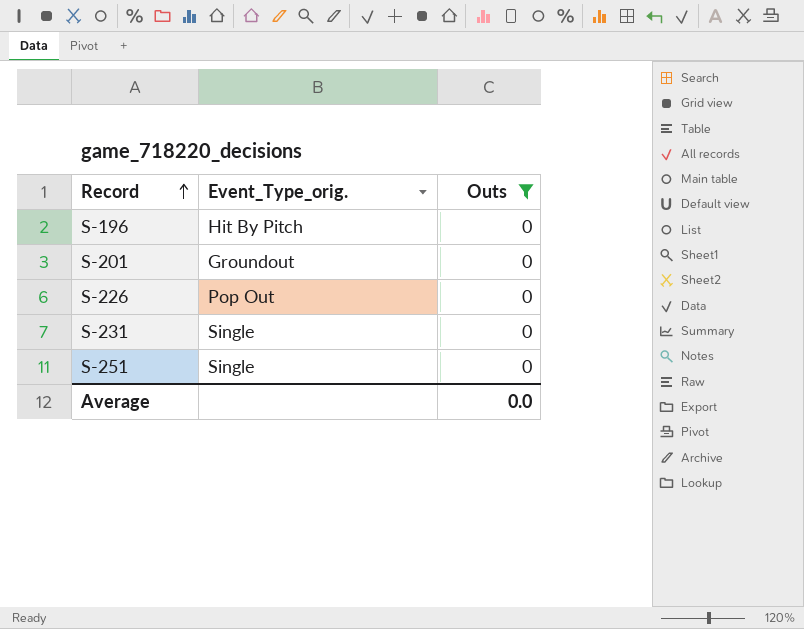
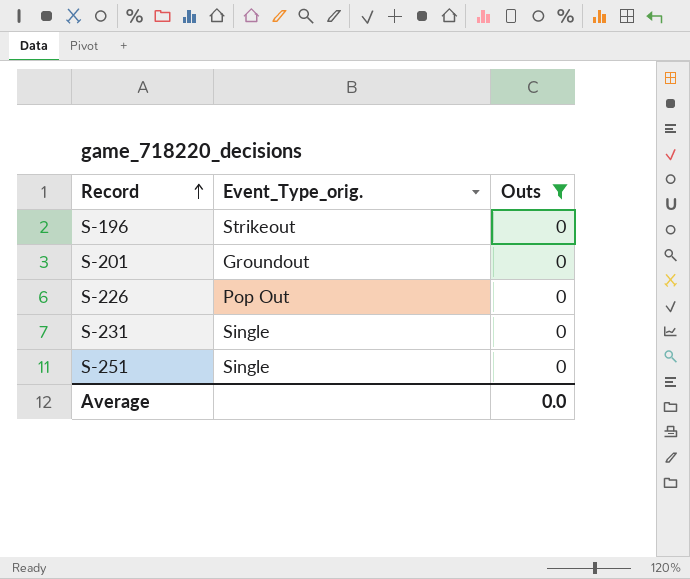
S-196 | Event_Type_orig.: Hit By Pitch -> Strikeout

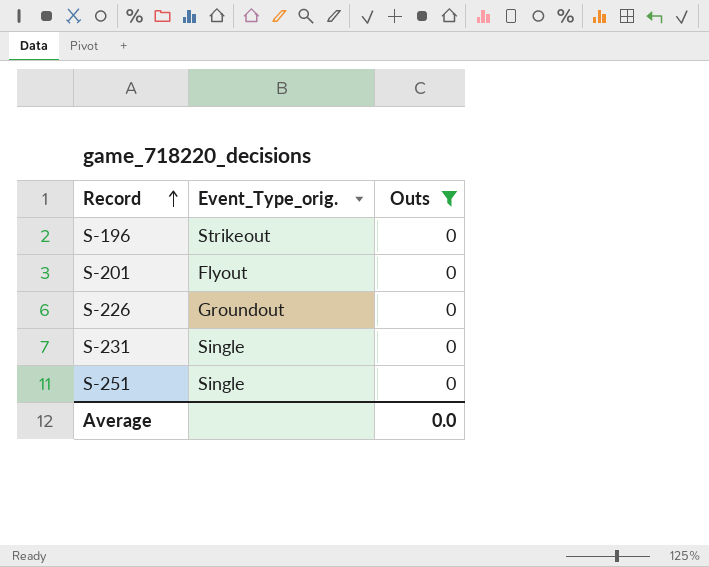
S-201 | Event_Type_orig.: Groundout -> Flyout
S-226 | Event_Type_orig.: Pop Out -> Groundout

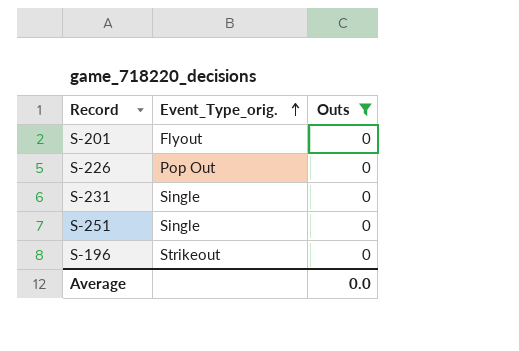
row order: Record ascending -> Event_Type_orig. ascending
S-226 | Event_Type_orig.: Groundout -> Pop Out

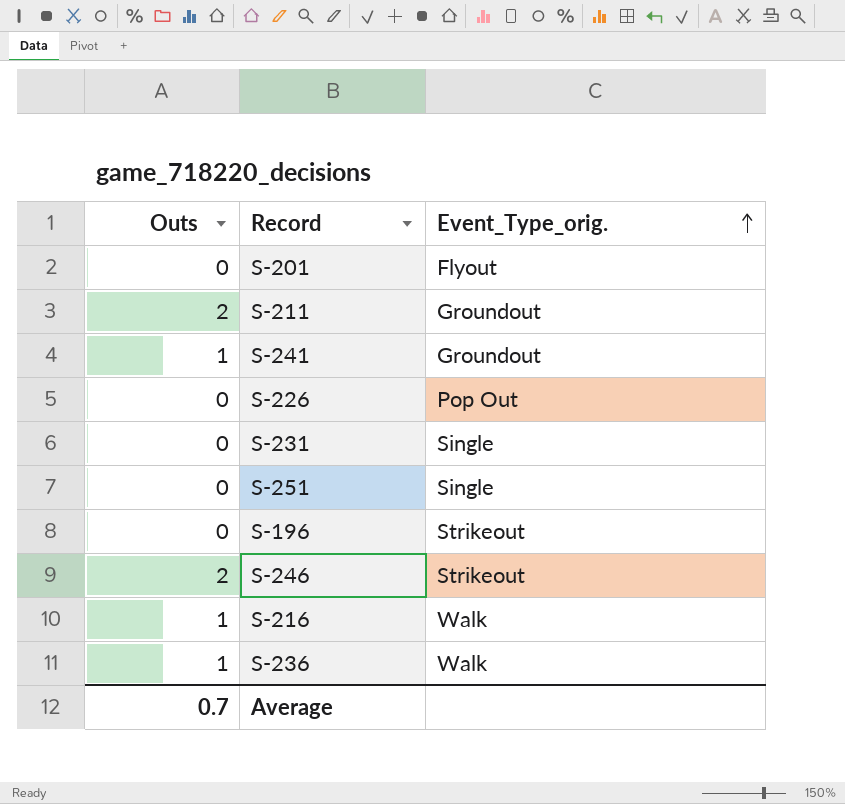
filter: Outs = 0 -> none
column Outs | position: 3 -> 1
Average | Outs: 0.0 -> 0.7

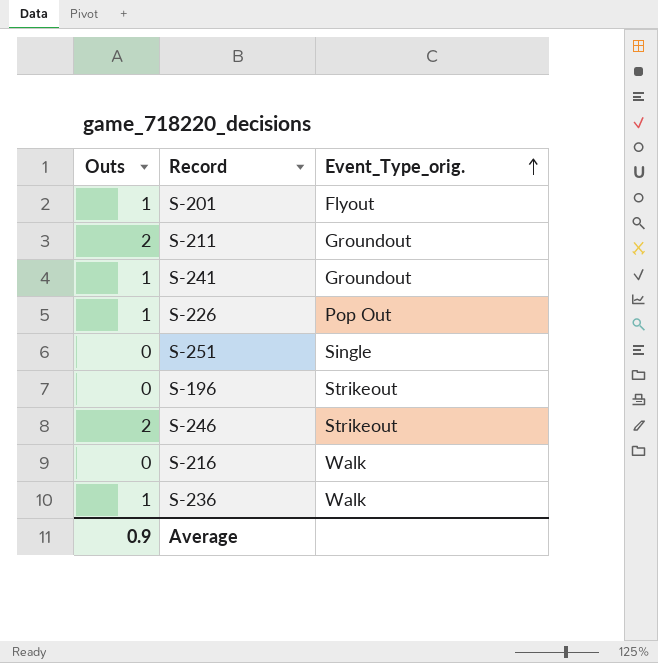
row S-231: 0 | Single -> none
S-201 | Outs: 0 -> 1
S-226 | Outs: 0 -> 1
S-216 | Outs: 1 -> 0
Average | Outs: 0.7 -> 0.9

